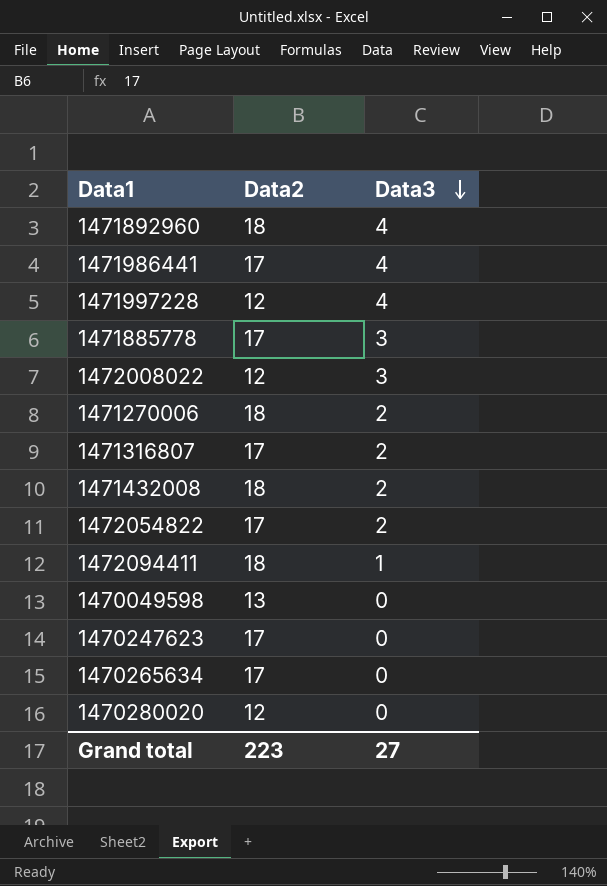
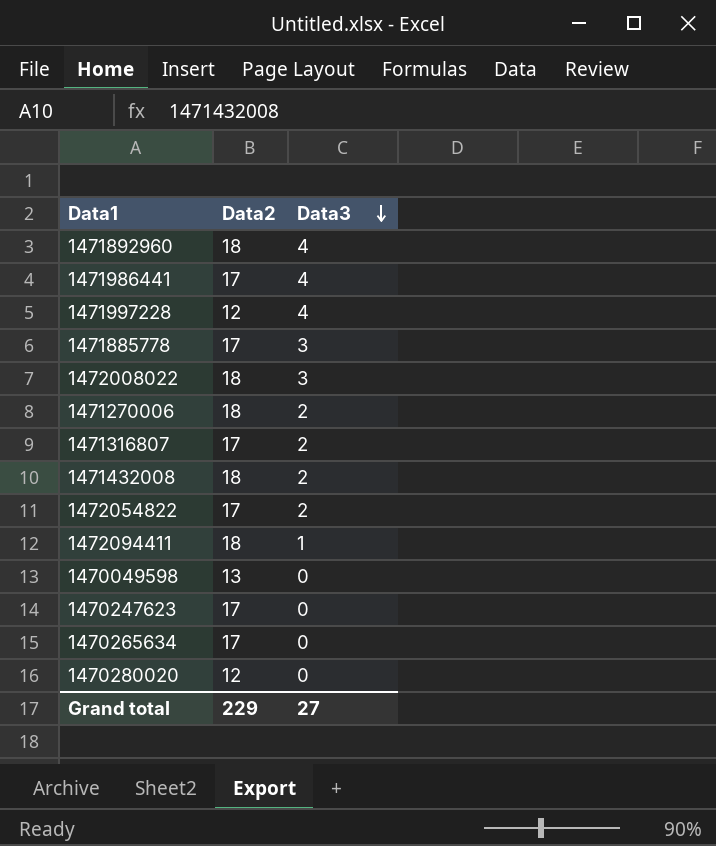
1472008022 | Data2: 12 -> 18
Grand total | Data2: 223 -> 229

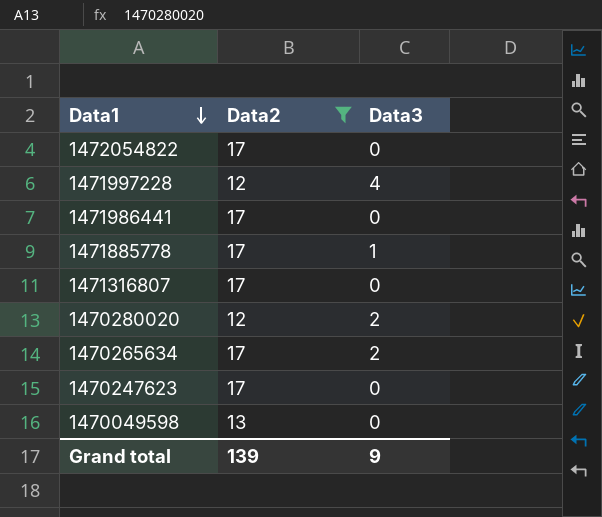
filter: none -> Data2 != 18
row order: Data3 descending -> Data1 descending
1472054822 | Data3: 2 -> 0
1471986441 | Data3: 4 -> 0
1471885778 | Data3: 3 -> 1
1471316807 | Data3: 2 -> 0
1470280020 | Data3: 0 -> 2
1470265634 | Data3: 0 -> 2
Grand total | Data2: 229 -> 139
Grand total | Data3: 27 -> 9

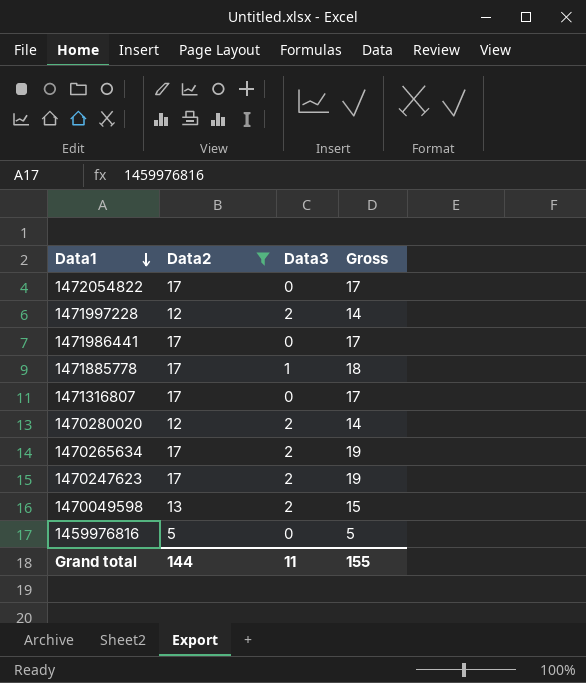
column Gross | formula: none -> [Data2] + [Data3]
1471997228 | Data3: 4 -> 2
1470247623 | Data3: 0 -> 2
1470049598 | Data3: 0 -> 2
row 1459976816: none -> 5 | 0 | 5
Grand total | Data2: 139 -> 144
Grand total | Data3: 9 -> 11

